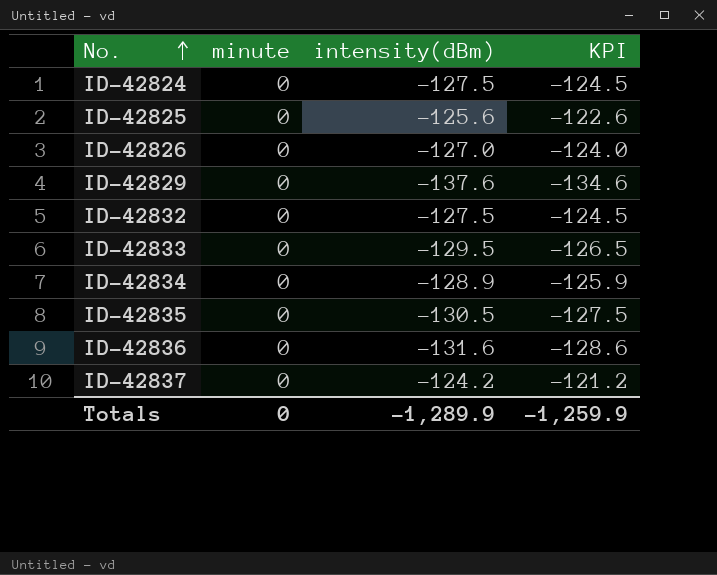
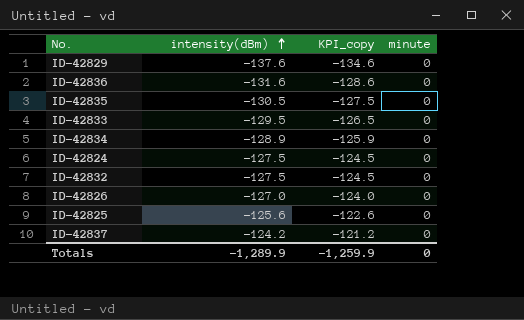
row order: No. ascending -> intensity(dBm) ascending
column name: KPI -> KPI_copy
column minute | position: 2 -> 4

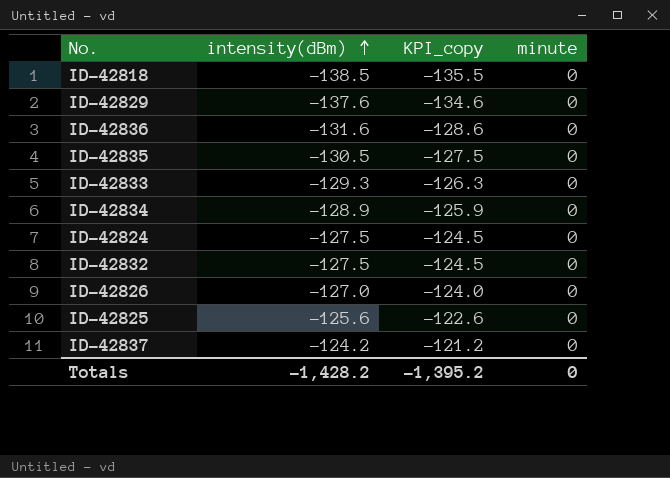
row ID-42818: none -> -138.5 | -135.5 | 0
ID-42833 | intensity(dBm): -129.5 -> -129.3
ID-42833 | KPI_copy: -126.5 -> -126.3
Totals | intensity(dBm): -1,289.9 -> -1,428.2
Totals | KPI_copy: -1,259.9 -> -1,395.2

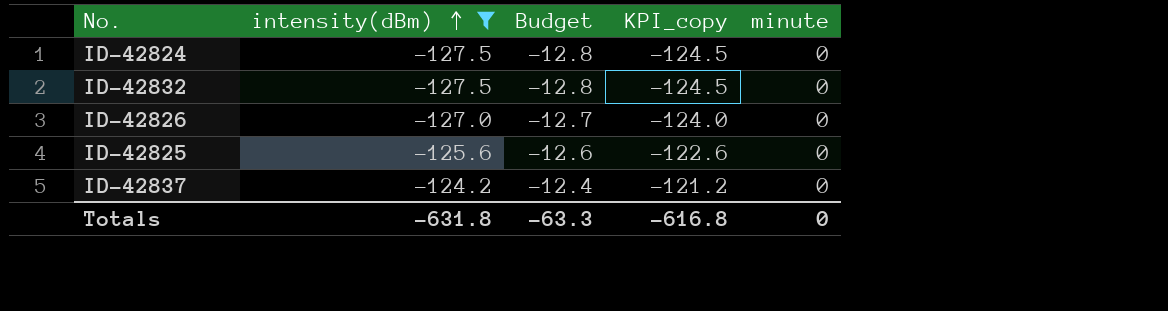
filter: none -> intensity(dBm) >= -127.5
column Budget | formula: none -> [intensity(dBm)] * 0.1
Totals | intensity(dBm): -1,428.2 -> -631.8
Totals | KPI_copy: -1,395.2 -> -616.8

